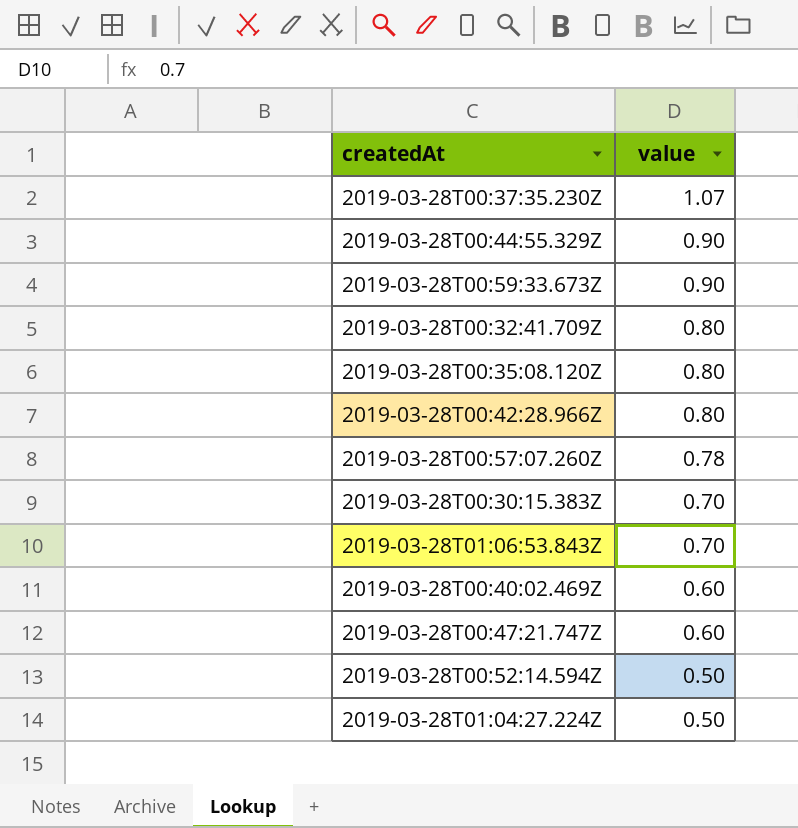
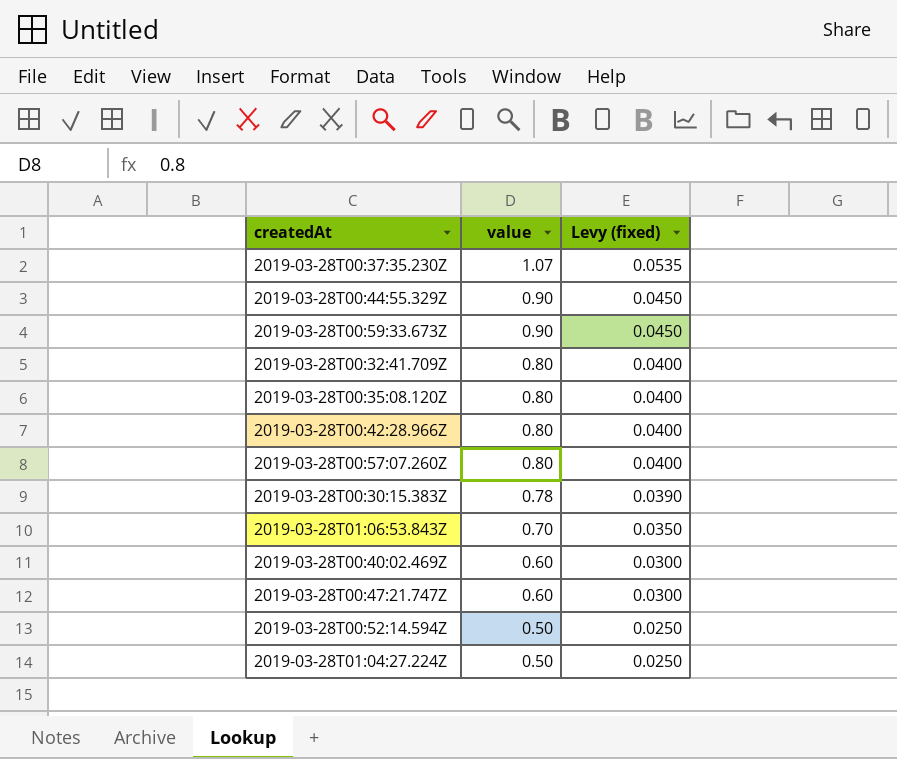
column Levy (fixed) | formula: none -> [value] * 0.05
2019-03-28T00:57:07.260Z | value: 0.78 -> 0.80
2019-03-28T00:30:15.383Z | value: 0.70 -> 0.78

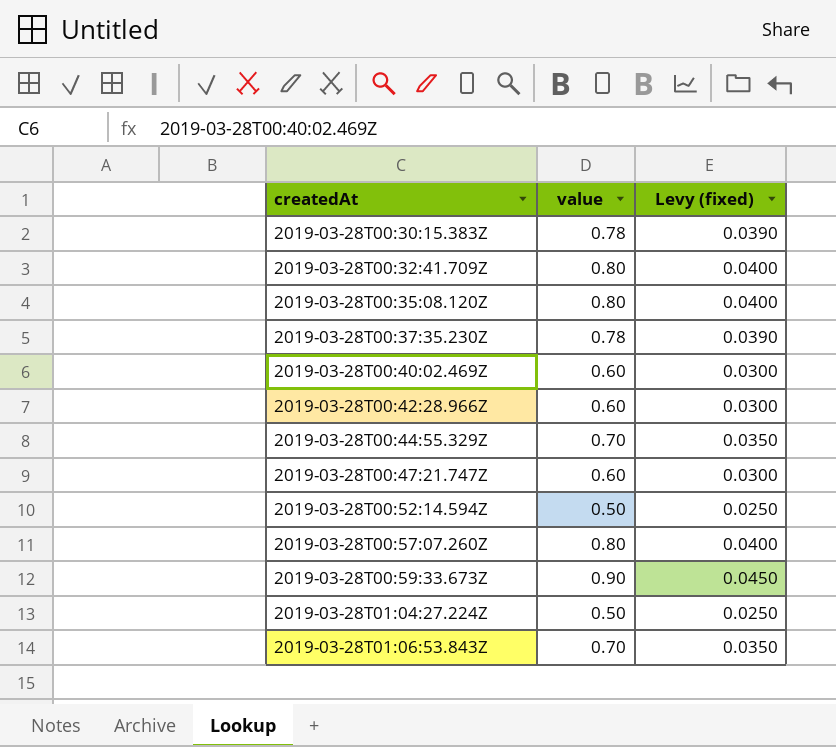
row order: value descending -> createdAt ascending
2019-03-28T00:37:35.230Z | value: 1.07 -> 0.78
2019-03-28T00:37:35.230Z | Levy (fixed): 0.0535 -> 0.0390
2019-03-28T00:42:28.966Z | value: 0.80 -> 0.60
2019-03-28T00:42:28.966Z | Levy (fixed): 0.0400 -> 0.0300
2019-03-28T00:44:55.329Z | value: 0.90 -> 0.70
2019-03-28T00:44:55.329Z | Levy (fixed): 0.0450 -> 0.0350

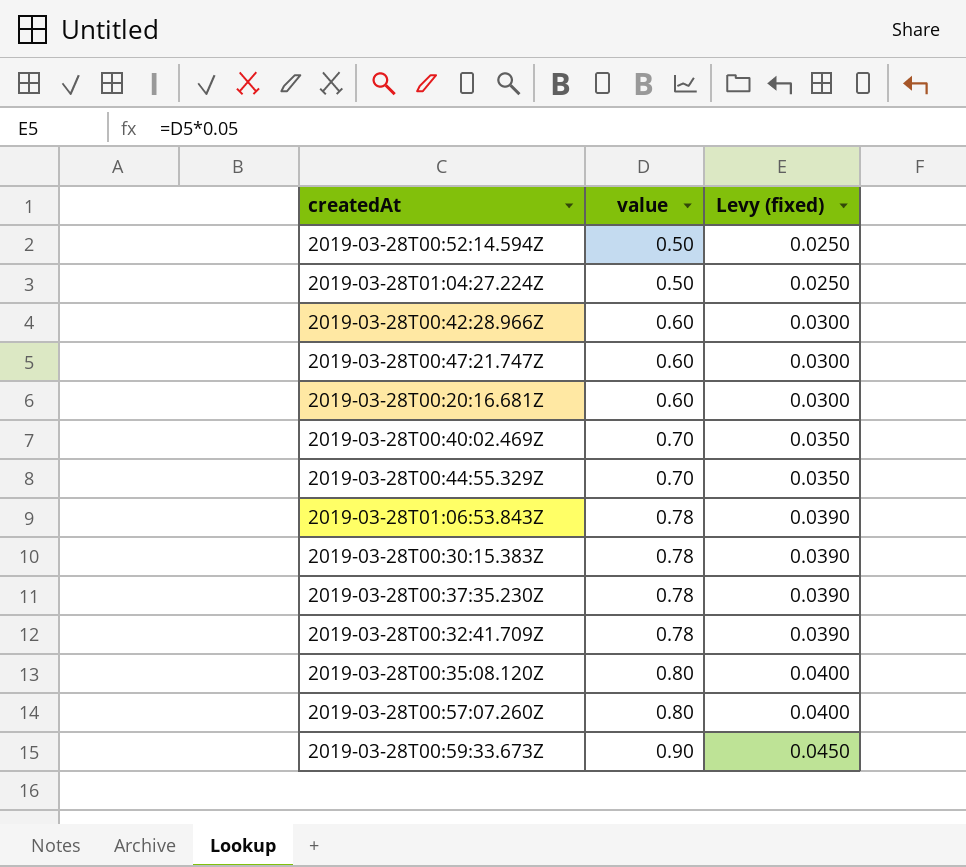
row order: createdAt ascending -> value ascending
row 2019-03-28T00:20:16.681Z: none -> 0.60 | 0.0300
2019-03-28T00:40:02.469Z | value: 0.60 -> 0.70
2019-03-28T00:40:02.469Z | Levy (fixed): 0.0300 -> 0.0350
2019-03-28T01:06:53.843Z | value: 0.70 -> 0.78
2019-03-28T01:06:53.843Z | Levy (fixed): 0.0350 -> 0.0390
2019-03-28T00:32:41.709Z | value: 0.80 -> 0.78
2019-03-28T00:32:41.709Z | Levy (fixed): 0.0400 -> 0.0390

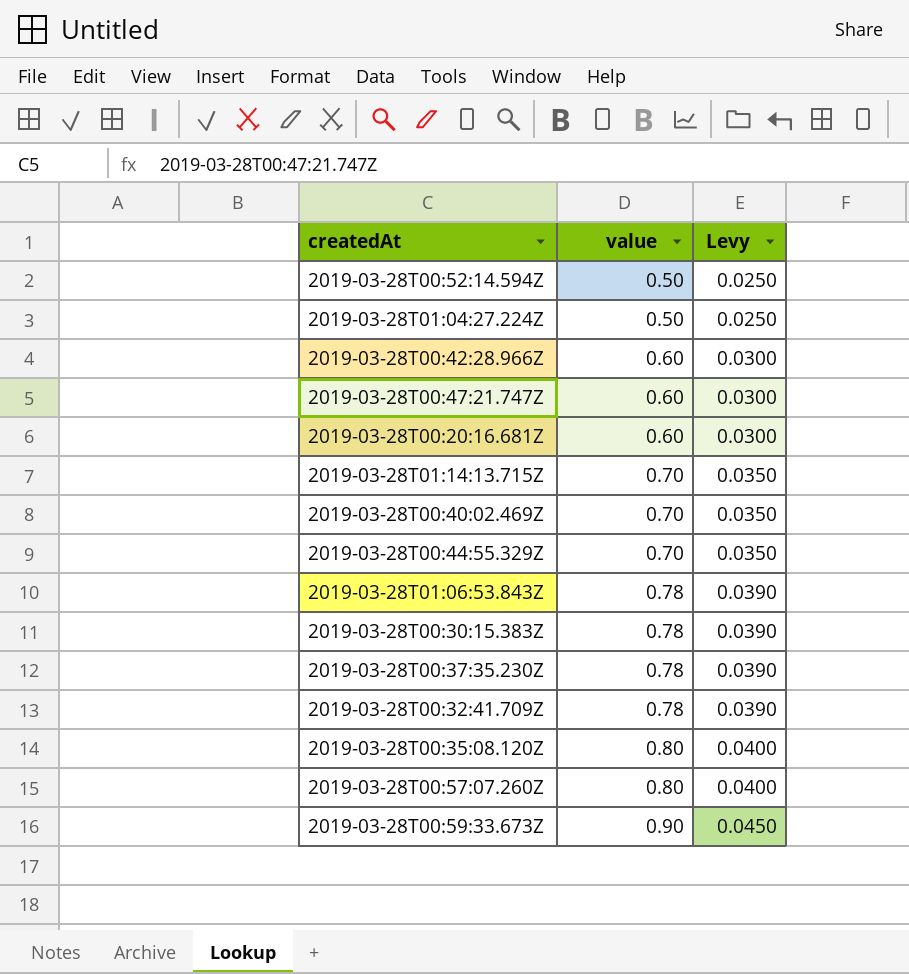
column name: Levy (fixed) -> Levy
row 2019-03-28T01:14:13.715Z: none -> 0.70 | 0.0350

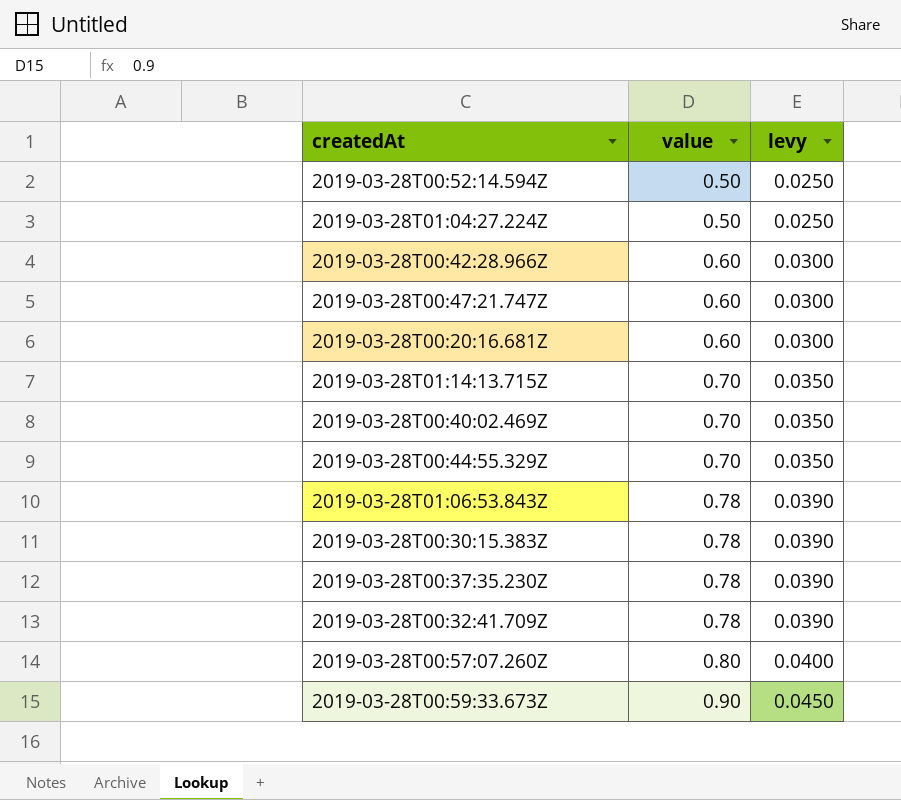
column name: Levy -> levy
row 2019-03-28T00:35:08.120Z: 0.80 | 0.0400 -> none

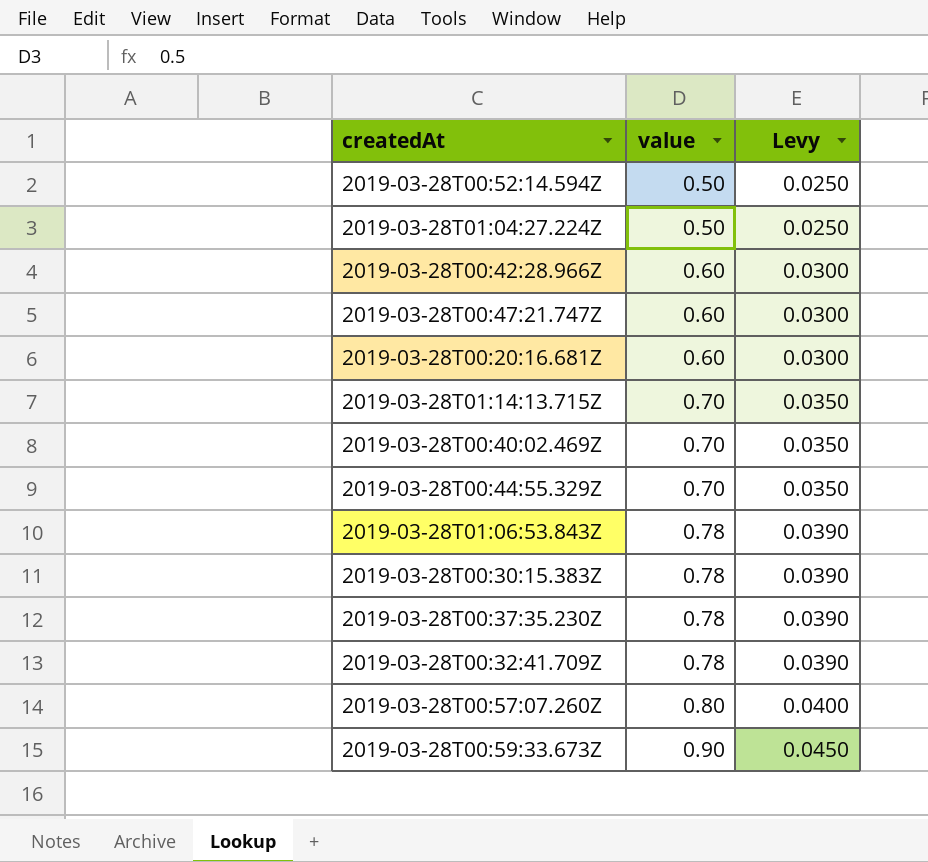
column name: levy -> Levy

